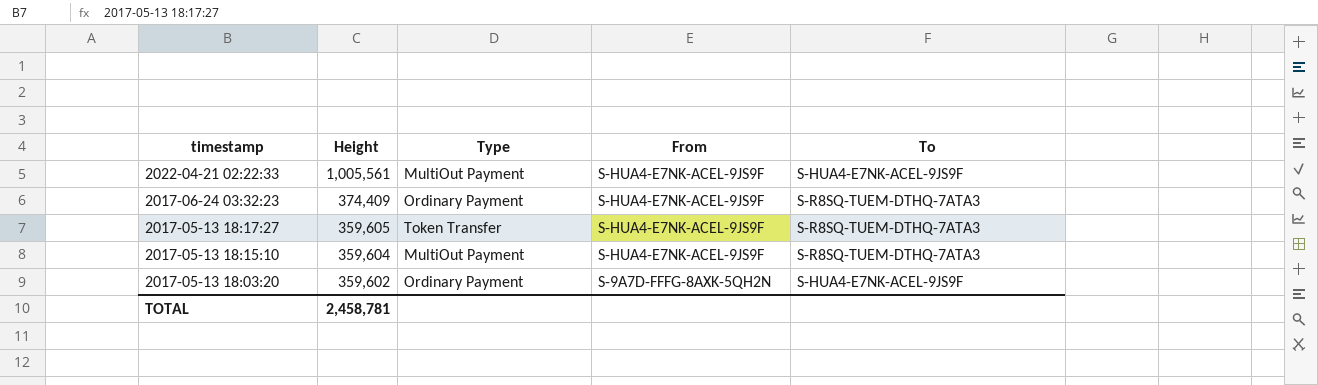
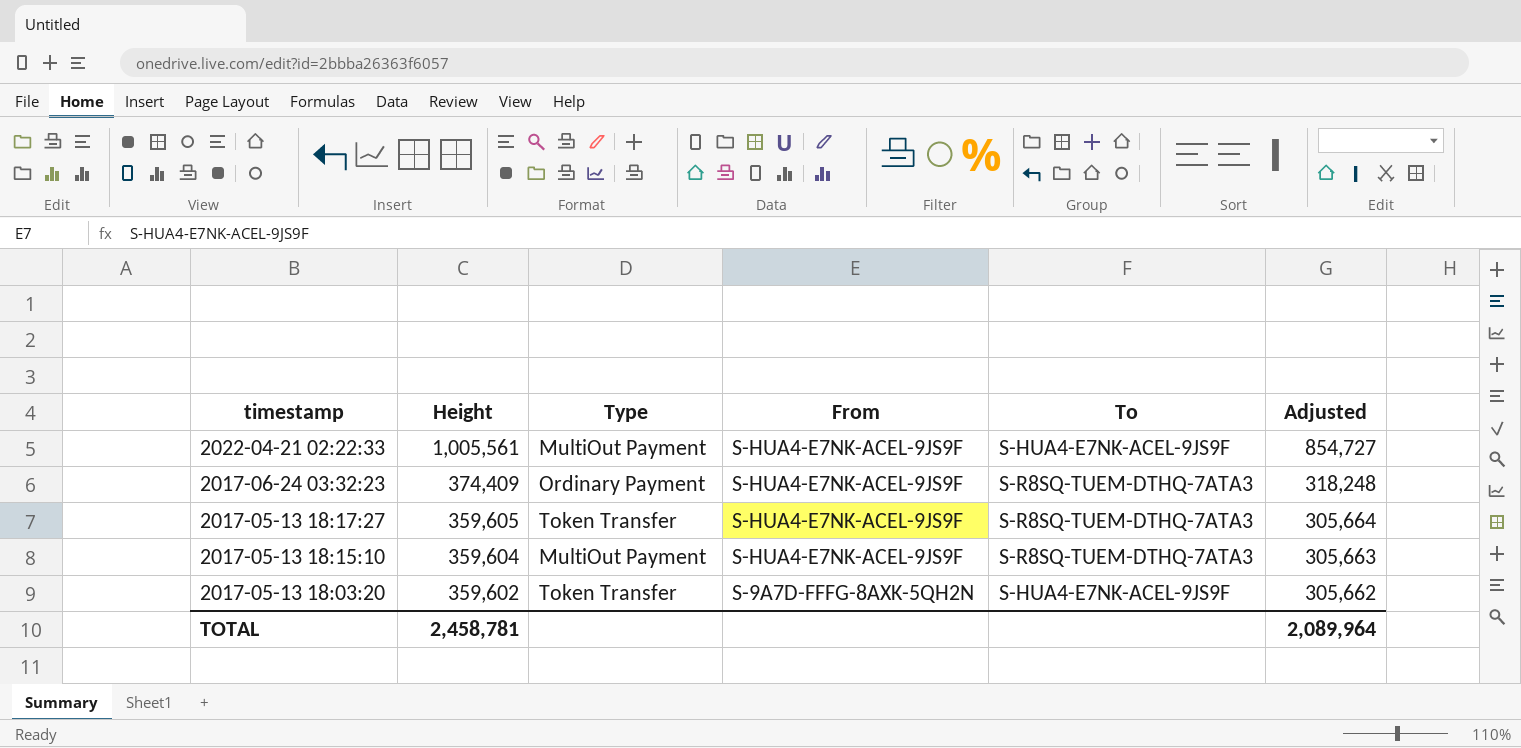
column Adjusted | formula: none -> [Height] * 0.85
2017-05-13 18:03:20 | Type: Ordinary Payment -> Token Transfer

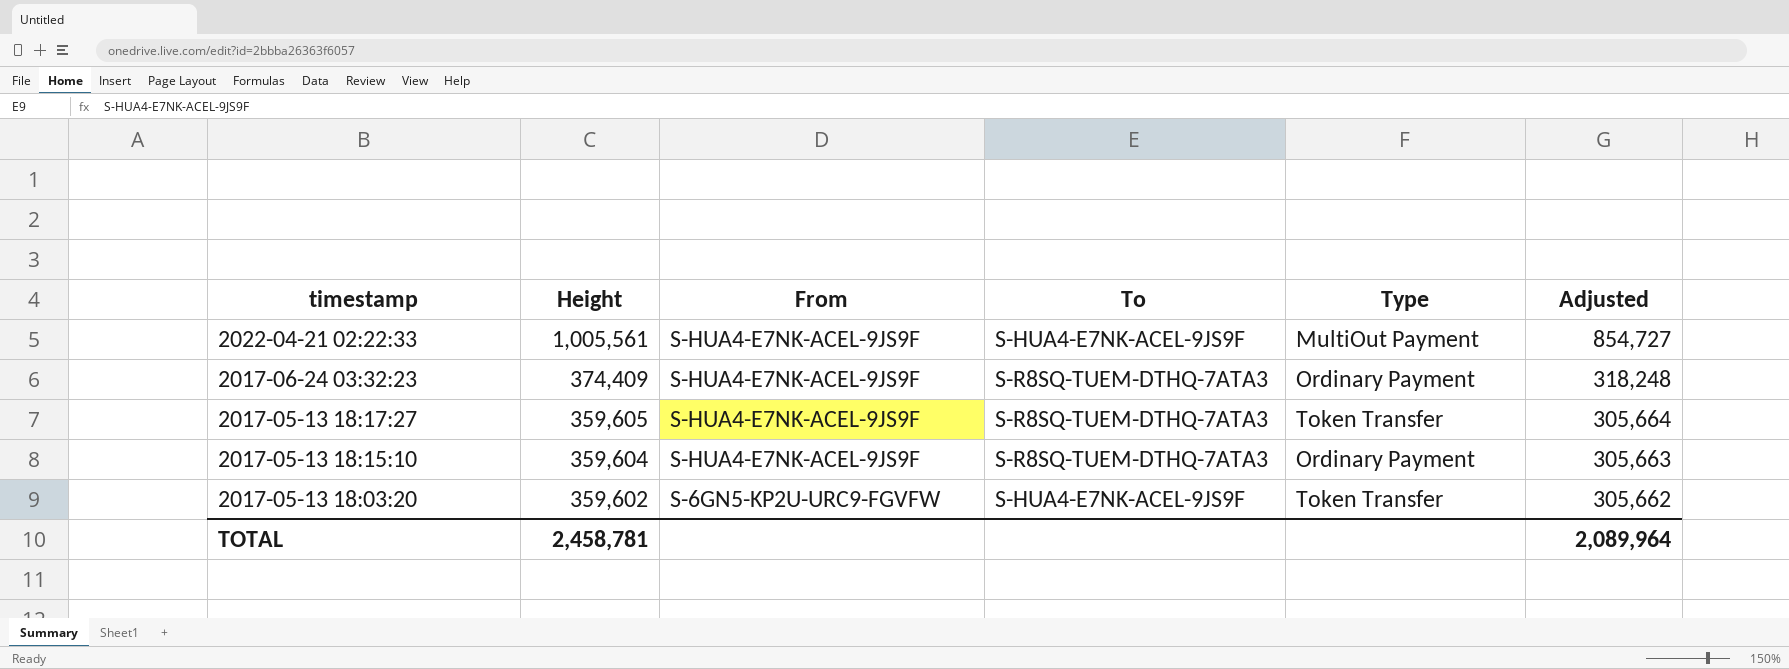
column Type | position: 3 -> 5
2017-05-13 18:15:10 | Type: MultiOut Payment -> Ordinary Payment
2017-05-13 18:03:20 | From: S-9A7D-FFFG-8AXK-5QH2N -> S-6GN5-KP2U-URC9-FGVFW

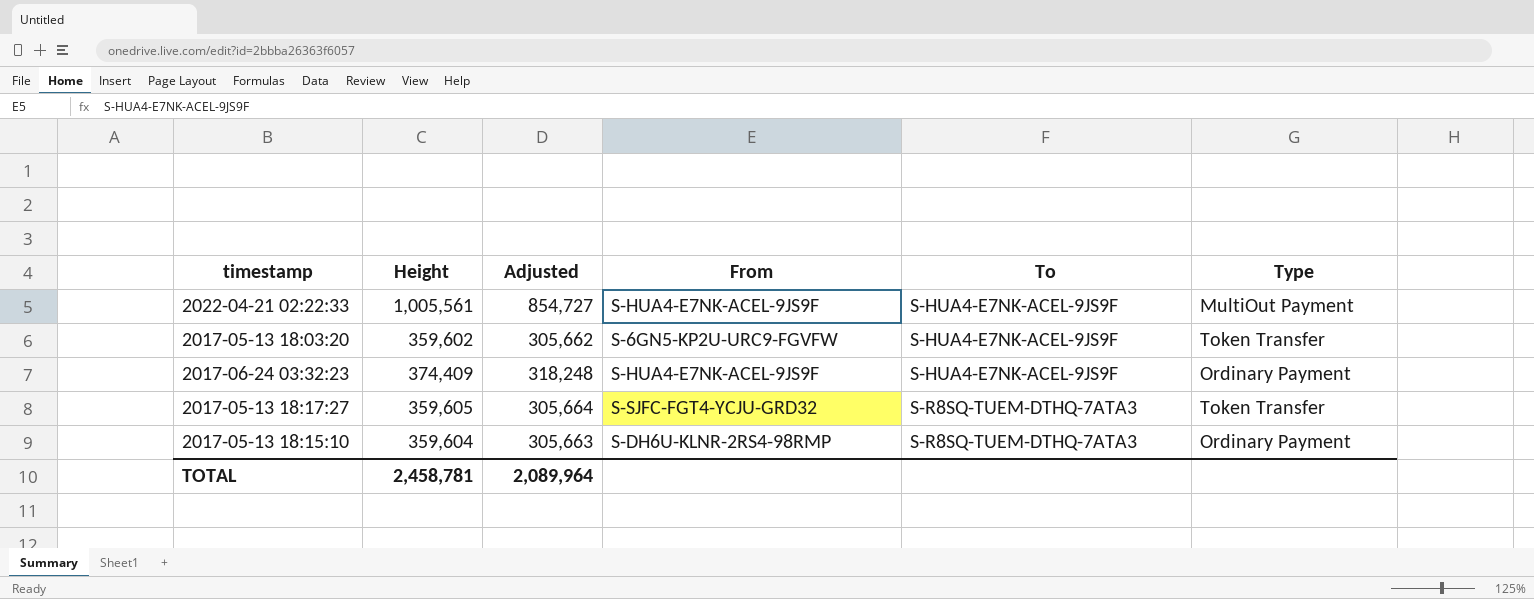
row order: timestamp descending -> To ascending
column Adjusted | position: 6 -> 3
2017-06-24 03:32:23 | To: S-R8SQ-TUEM-DTHQ-7ATA3 -> S-HUA4-E7NK-ACEL-9JS9F
2017-05-13 18:17:27 | From: S-HUA4-E7NK-ACEL-9JS9F -> S-SJFC-FGT4-YCJU-GRD32
2017-05-13 18:15:10 | From: S-HUA4-E7NK-ACEL-9JS9F -> S-DH6U-KLNR-2RS4-98RMP

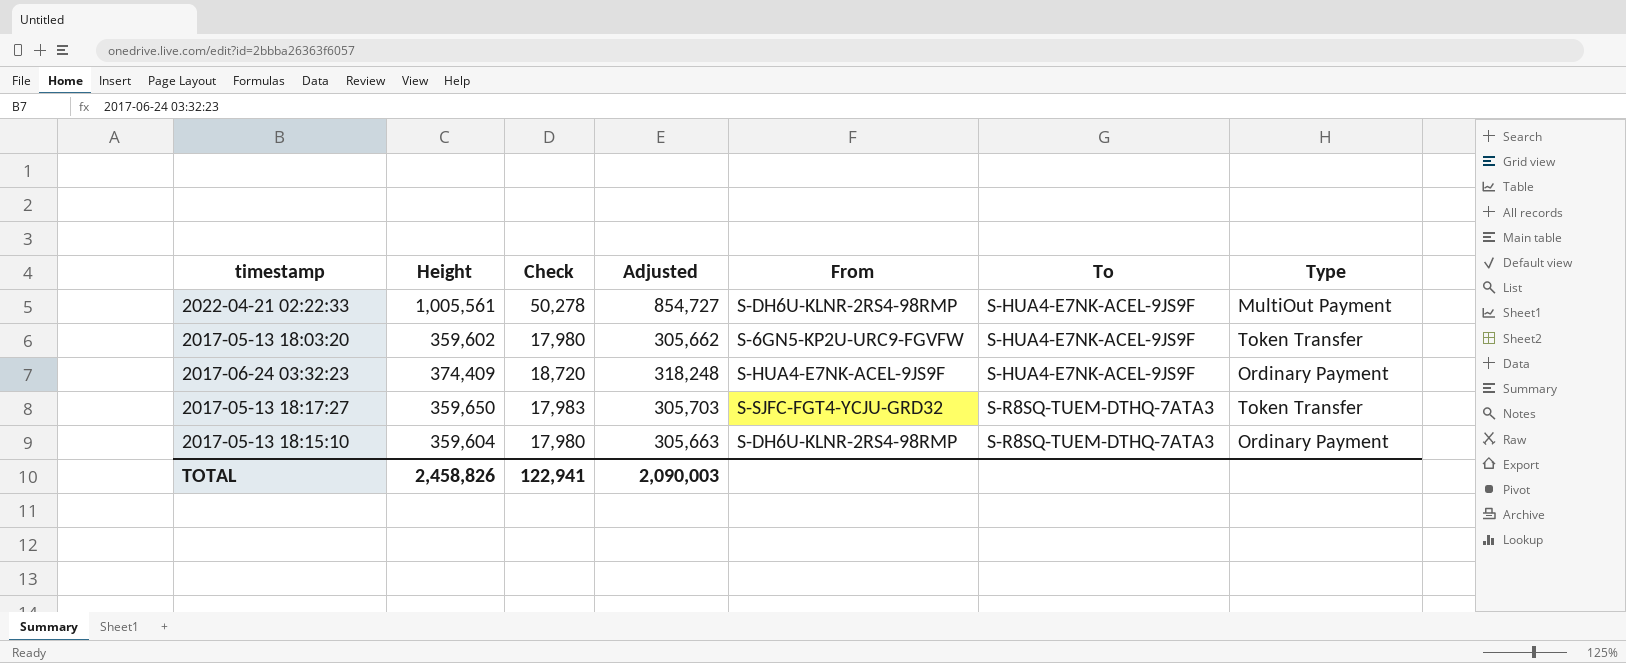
column Check | formula: none -> [Height] * 0.05
2022-04-21 02:22:33 | From: S-HUA4-E7NK-ACEL-9JS9F -> S-DH6U-KLNR-2RS4-98RMP
2017-05-13 18:17:27 | Height: 359,605 -> 359,650
2017-05-13 18:17:27 | Adjusted: 305,664 -> 305,703
TOTAL | Height: 2,458,781 -> 2,458,826
TOTAL | Adjusted: 2,089,964 -> 2,090,003

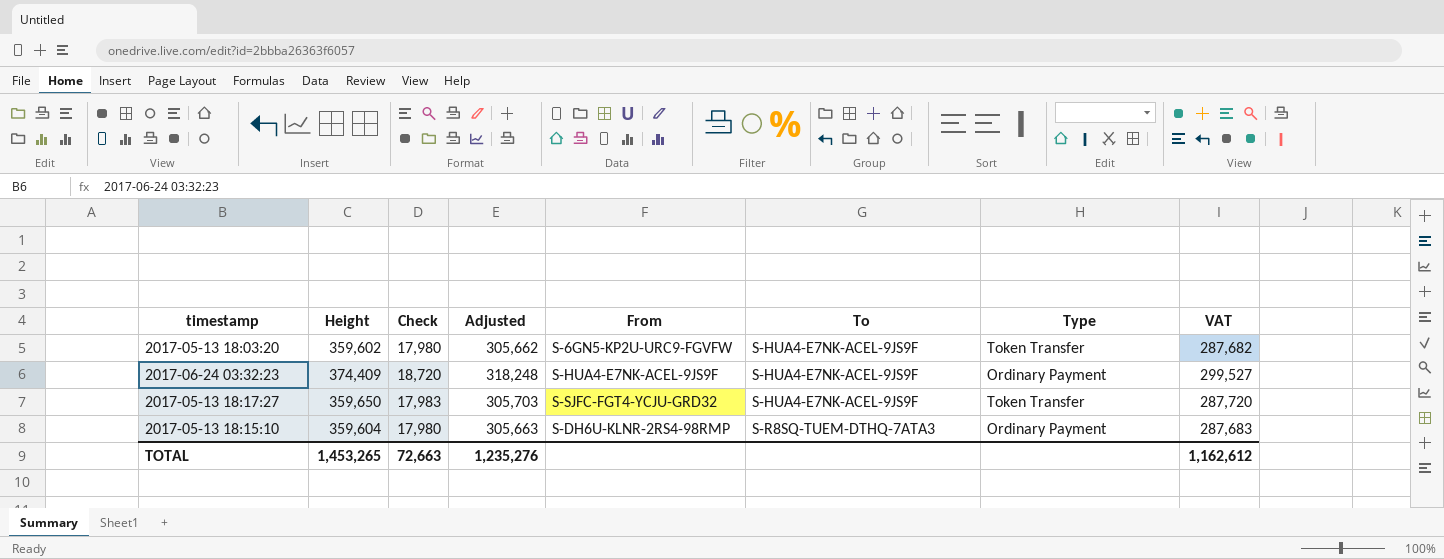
column VAT | formula: none -> [Height] * 0.8
row 2022-04-21 02:22:33: 1,005,561 | 50,278 | 854,727 | S-DH6U-KLNR-2RS4-98RMP | S-HUA4-E7NK-ACEL-9JS9F | MultiOut Payment -> none
2017-05-13 18:17:27 | To: S-R8SQ-TUEM-DTHQ-7ATA3 -> S-HUA4-E7NK-ACEL-9JS9F
TOTAL | Height: 2,458,826 -> 1,453,265
TOTAL | Check: 122,941 -> 72,663
TOTAL | Adjusted: 2,090,003 -> 1,235,276

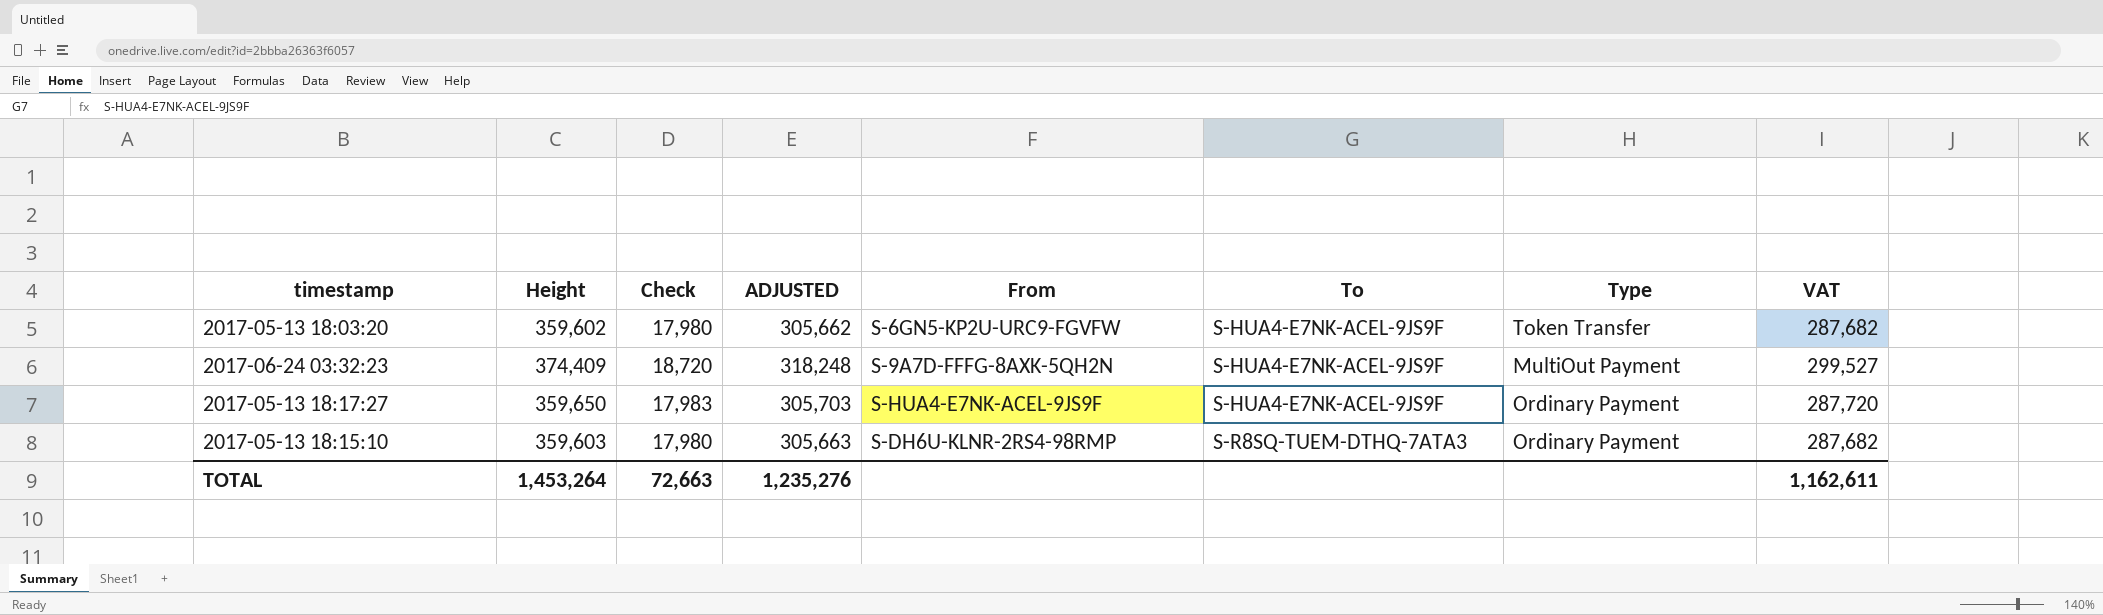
column name: Adjusted -> ADJUSTED
2017-06-24 03:32:23 | From: S-HUA4-E7NK-ACEL-9JS9F -> S-9A7D-FFFG-8AXK-5QH2N
2017-06-24 03:32:23 | Type: Ordinary Payment -> MultiOut Payment
2017-05-13 18:17:27 | From: S-SJFC-FGT4-YCJU-GRD32 -> S-HUA4-E7NK-ACEL-9JS9F
2017-05-13 18:17:27 | Type: Token Transfer -> Ordinary Payment
2017-05-13 18:15:10 | Height: 359,604 -> 359,603
2017-05-13 18:15:10 | VAT: 287,683 -> 287,682
TOTAL | Height: 1,453,265 -> 1,453,264
TOTAL | VAT: 1,162,612 -> 1,162,611

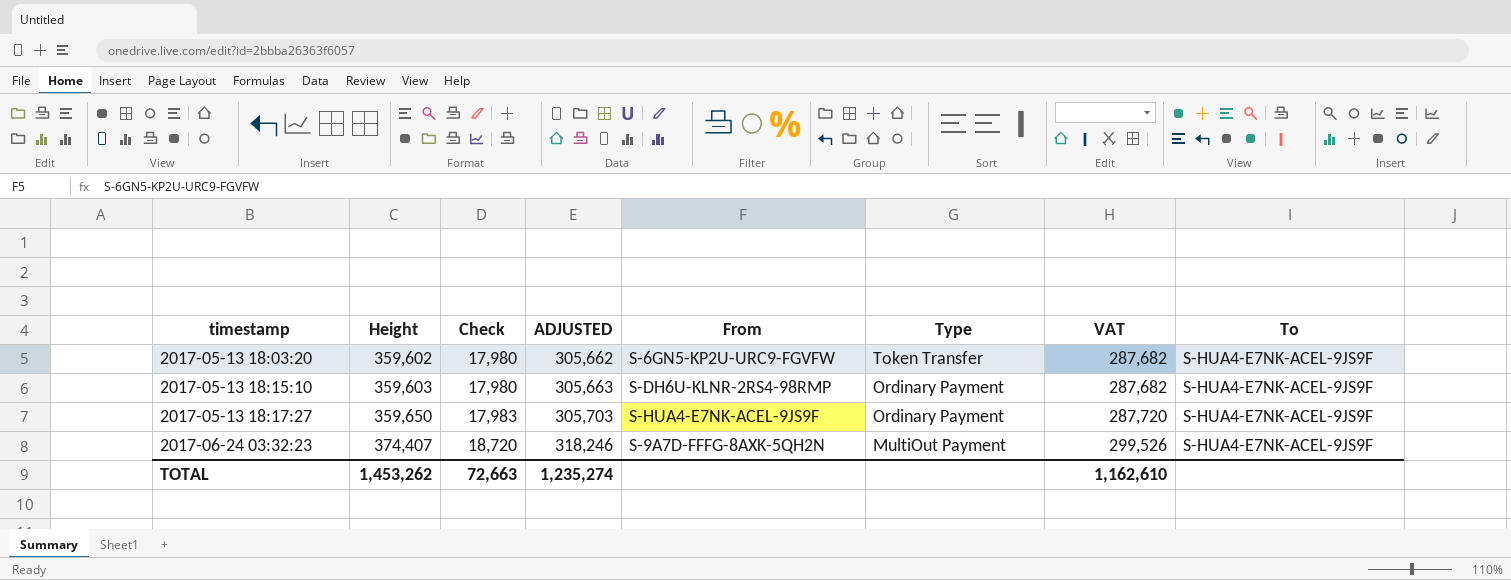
row order: To ascending -> timestamp ascending
column To | position: 6 -> 8
2017-05-13 18:15:10 | To: S-R8SQ-TUEM-DTHQ-7ATA3 -> S-HUA4-E7NK-ACEL-9JS9F
2017-06-24 03:32:23 | Height: 374,409 -> 374,407
2017-06-24 03:32:23 | ADJUSTED: 318,248 -> 318,246
2017-06-24 03:32:23 | VAT: 299,527 -> 299,526
TOTAL | Height: 1,453,264 -> 1,453,262
TOTAL | ADJUSTED: 1,235,276 -> 1,235,274
TOTAL | VAT: 1,162,611 -> 1,162,610

